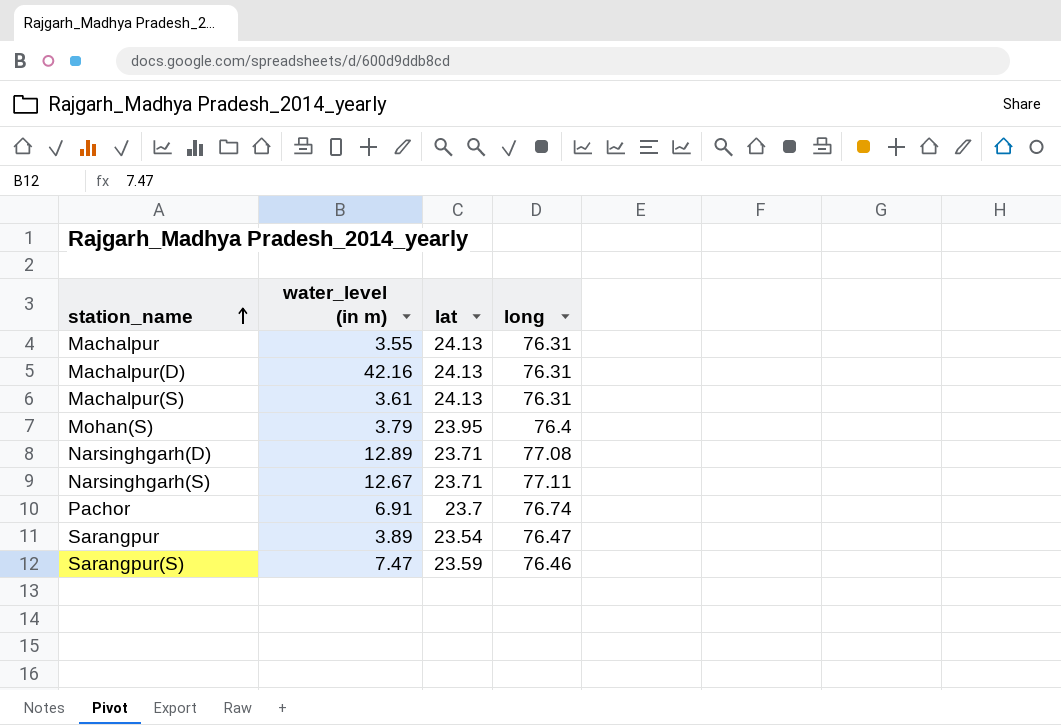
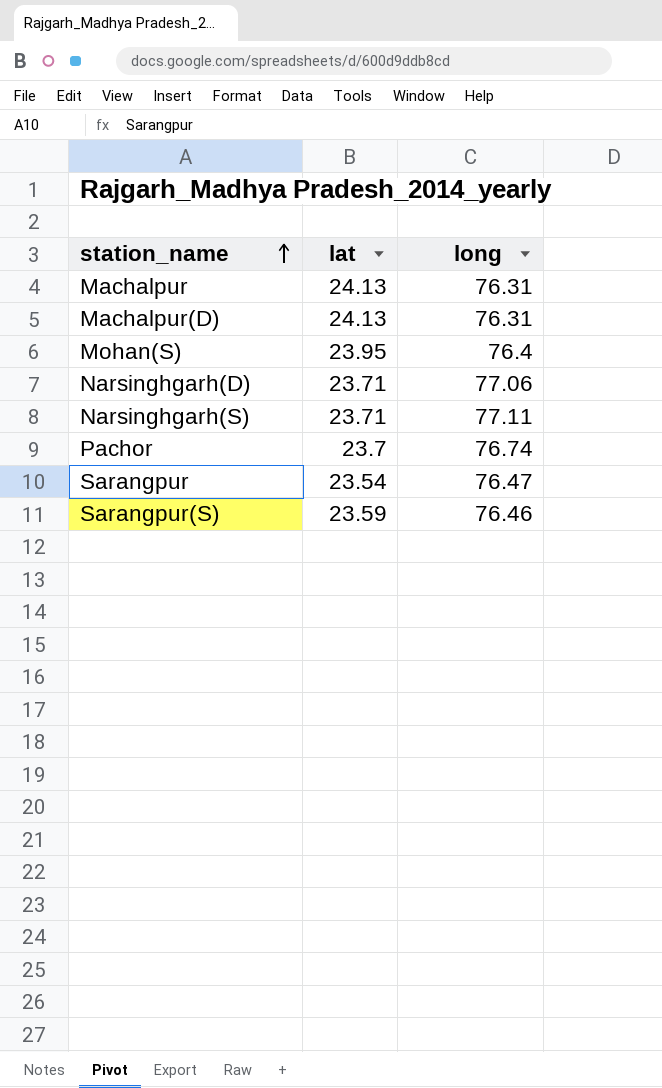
column water_level (in m) | position: 2 -> none
row Machalpur(S): 3.61 | 24.13 | 76.31 -> none
Narsinghgarh(D) | long: 77.08 -> 77.06

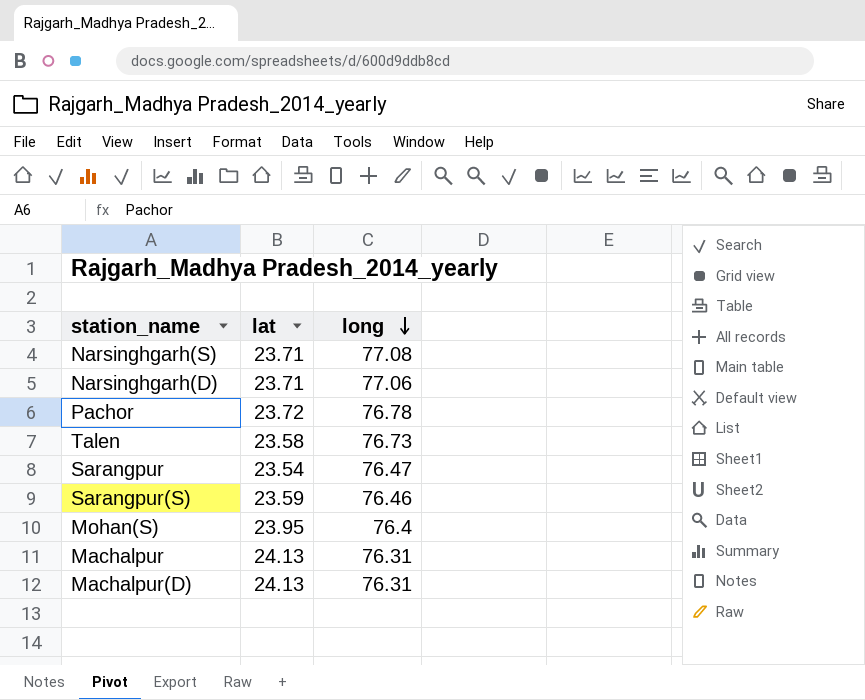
row order: station_name ascending -> long descending
Narsinghgarh(S) | long: 77.11 -> 77.08
Pachor | lat: 23.7 -> 23.72
Pachor | long: 76.74 -> 76.78
row Talen: none -> 23.58 | 76.73

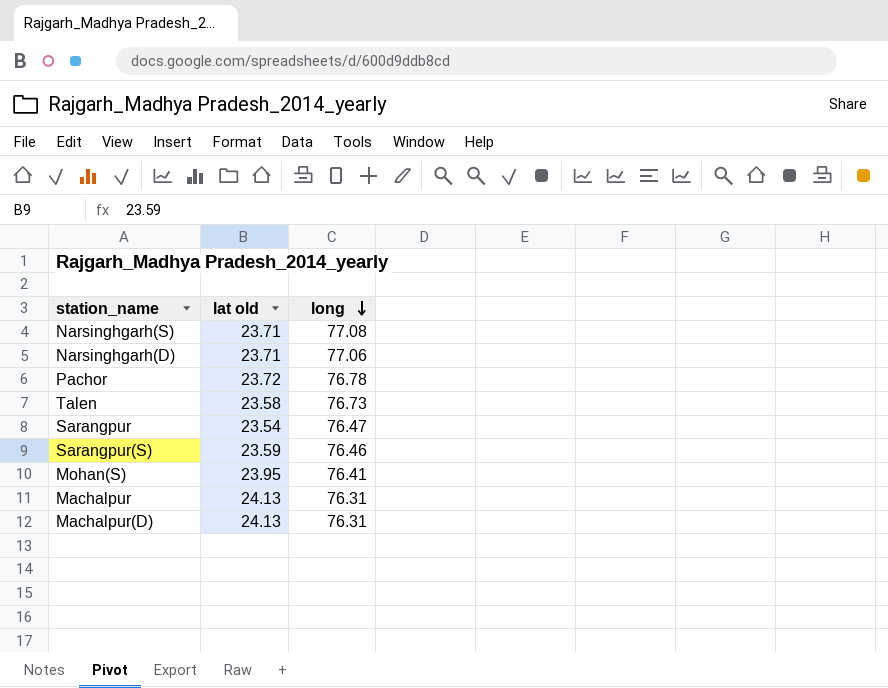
column name: lat -> lat old
Mohan(S) | long: 76.4 -> 76.41

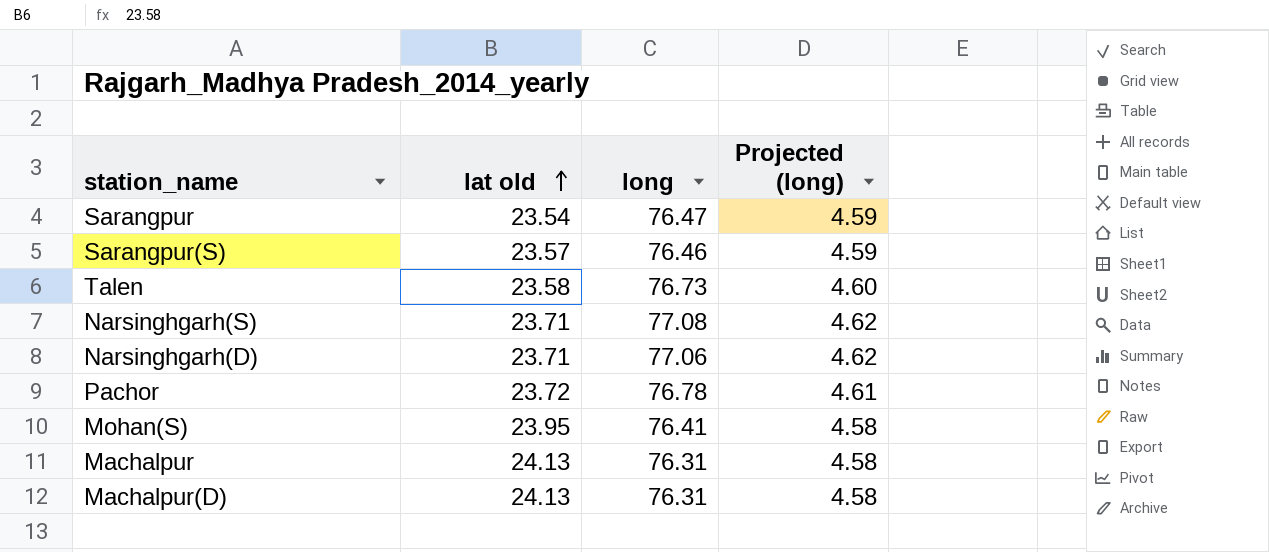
row order: long descending -> lat old ascending
column Projected (long) | formula: none -> [long] * 0.06
Sarangpur(S) | lat old: 23.59 -> 23.57

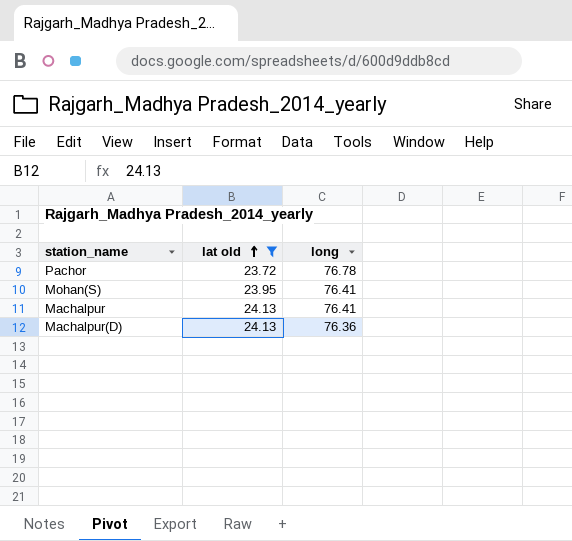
filter: none -> lat old >= 23.72
column Projected (long) | formula: [long] * 0.06 -> none
Machalpur | long: 76.31 -> 76.41
Machalpur(D) | long: 76.31 -> 76.36

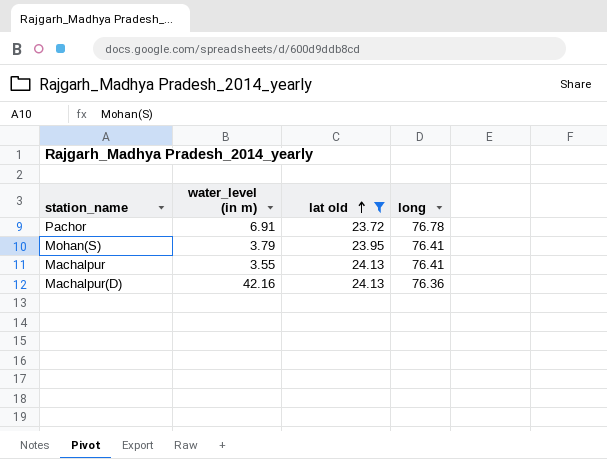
column water_level (in m) | position: none -> 2

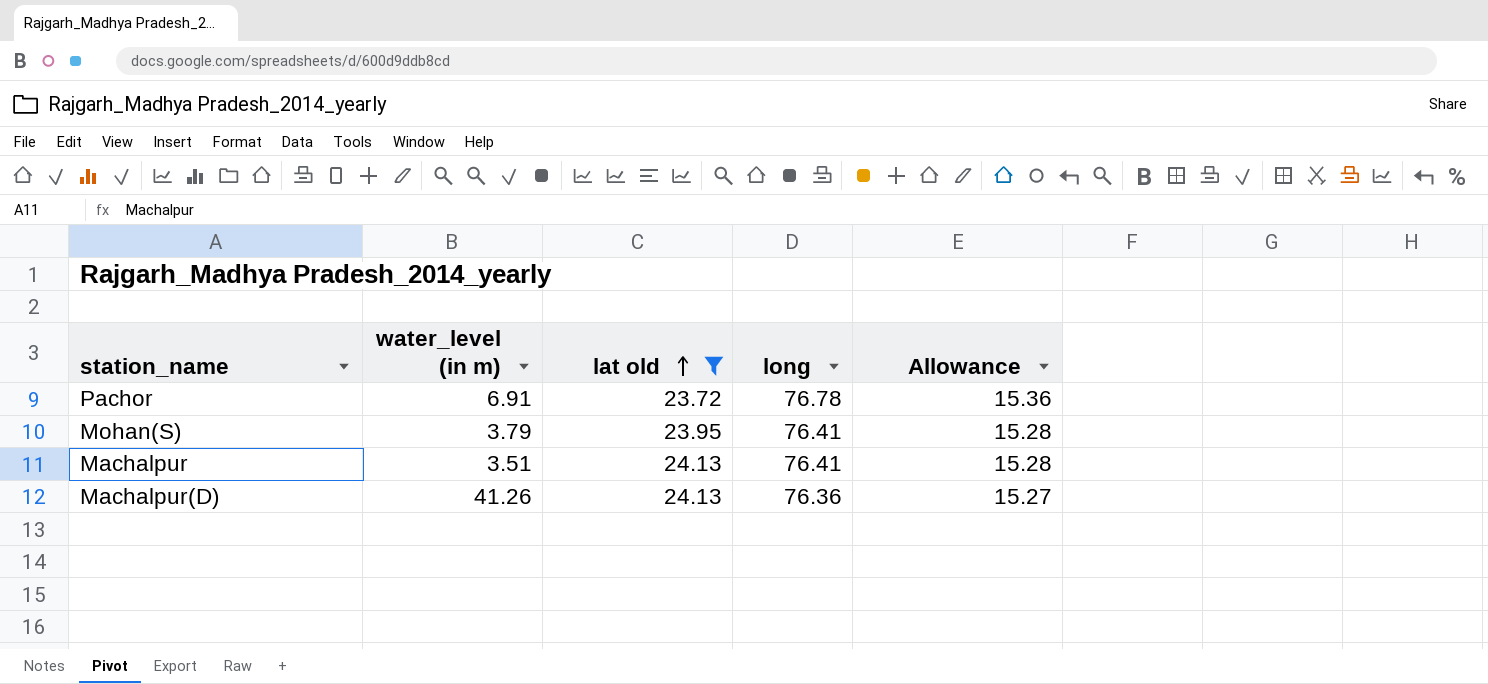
column Allowance | formula: none -> [long] * 0.2
Machalpur | water_level (in m): 3.55 -> 3.51
Machalpur(D) | water_level (in m): 42.16 -> 41.26

